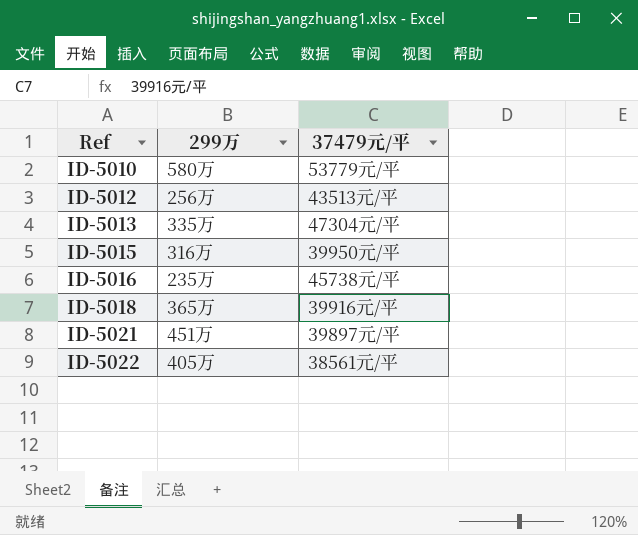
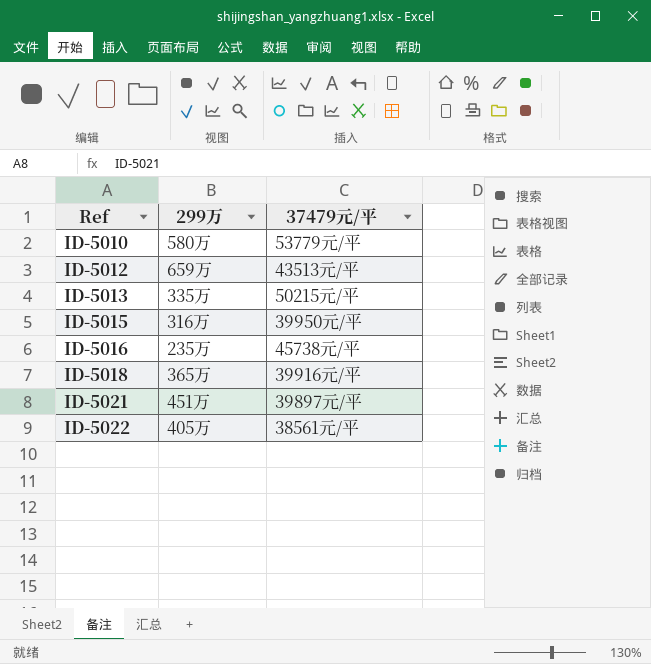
ID-5012 | 299万: 256万 -> 659万
ID-5013 | 37479元/平: 47304元/平 -> 50215元/平

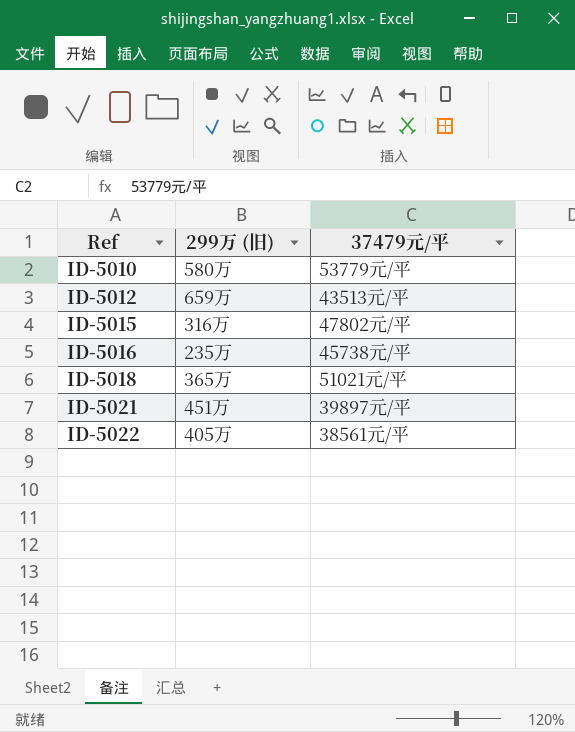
column name: 299万 -> 299万 (旧)
row ID-5013: 335万 | 50215元/平 -> none
ID-5015 | 37479元/平: 39950元/平 -> 47802元/平
ID-5018 | 37479元/平: 39916元/平 -> 51021元/平

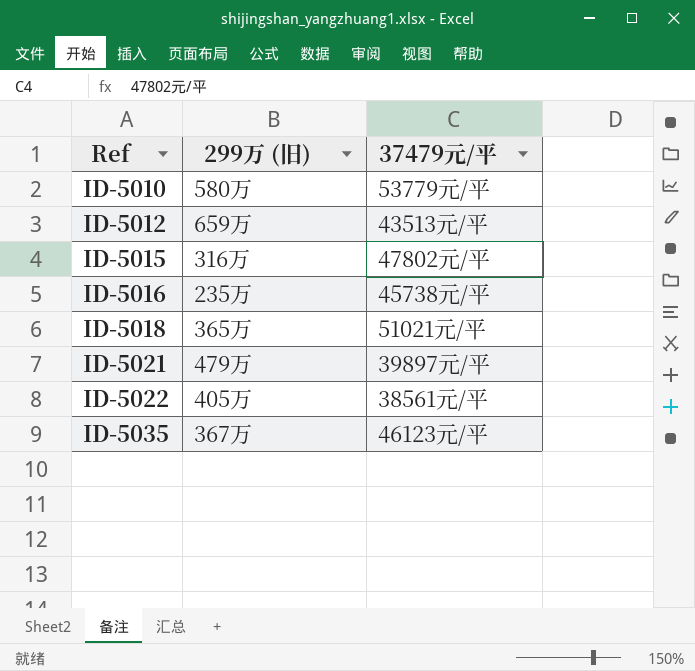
ID-5021 | 299万 (旧): 451万 -> 479万
row ID-5035: none -> 367万 | 46123元/平

